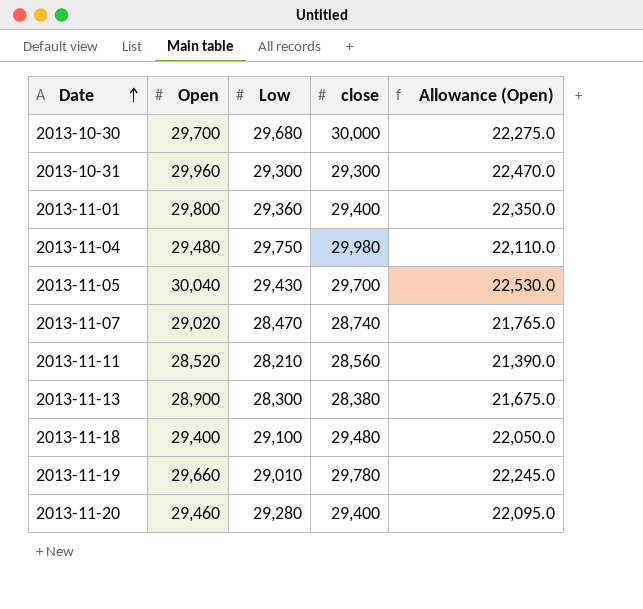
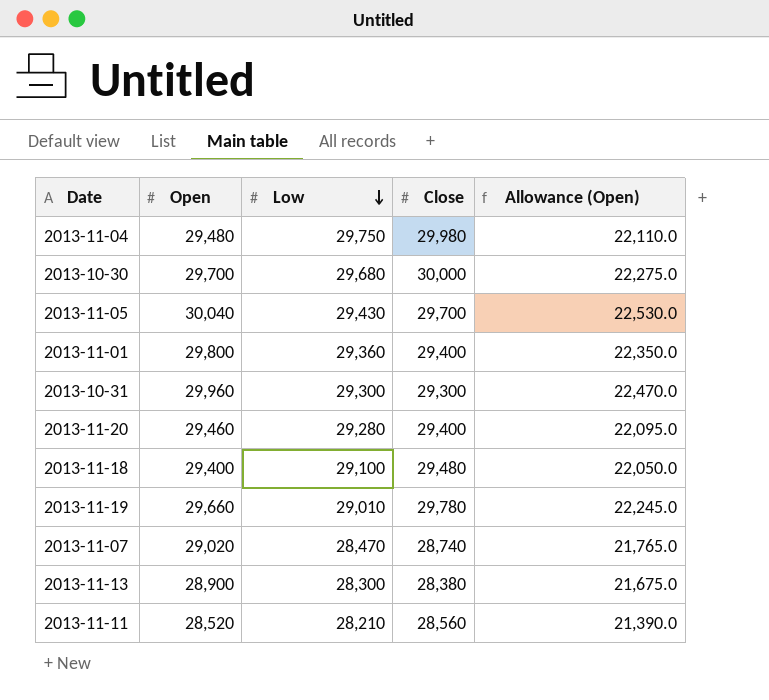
row order: Date ascending -> Low descending
column name: close -> Close

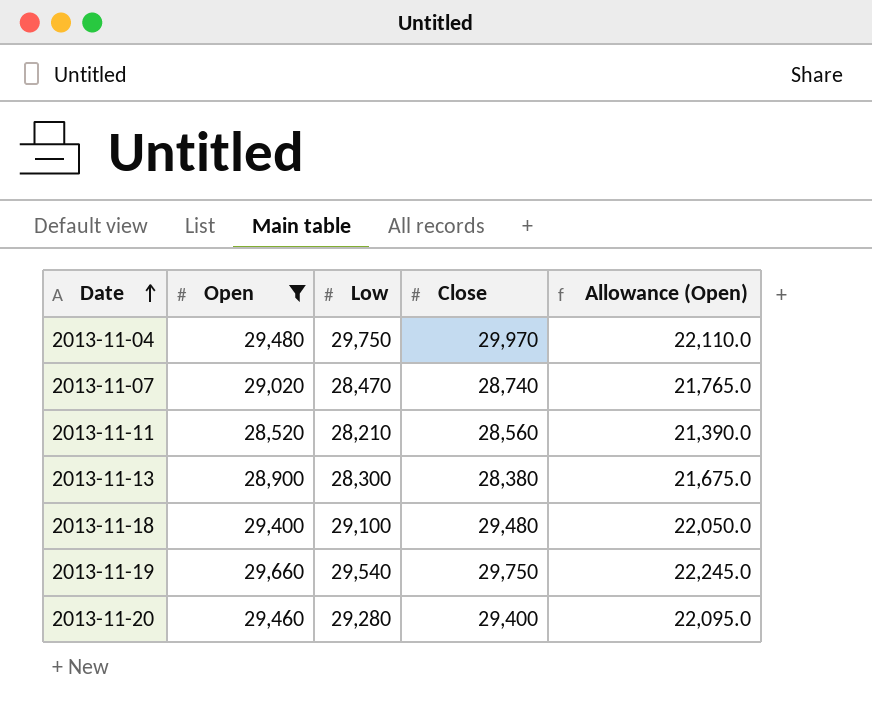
filter: none -> Open <= 29,660
row order: Low descending -> Date ascending
2013-11-04 | Close: 29,980 -> 29,970
2013-11-19 | Low: 29,010 -> 29,540
2013-11-19 | Close: 29,780 -> 29,750

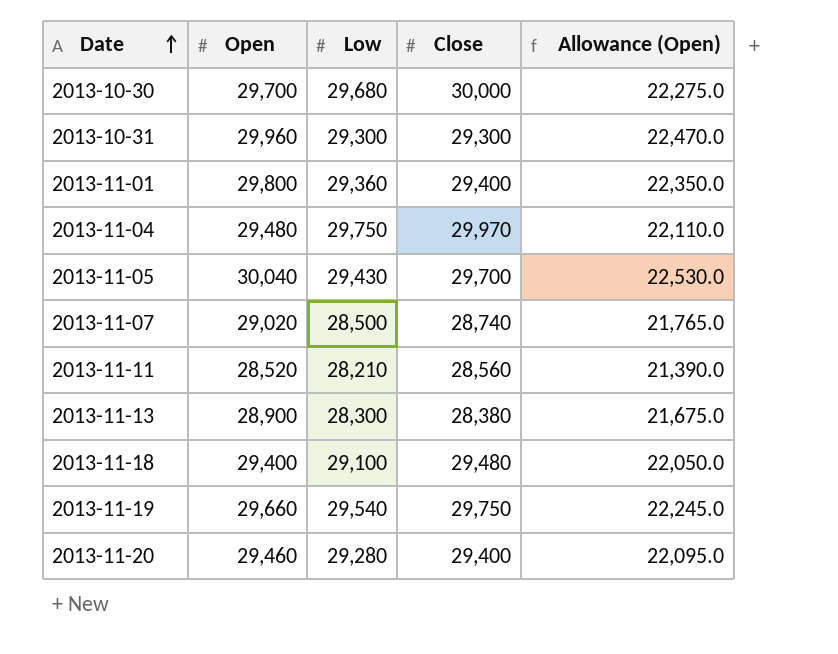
filter: Open <= 29,660 -> none
2013-11-07 | Low: 28,470 -> 28,500

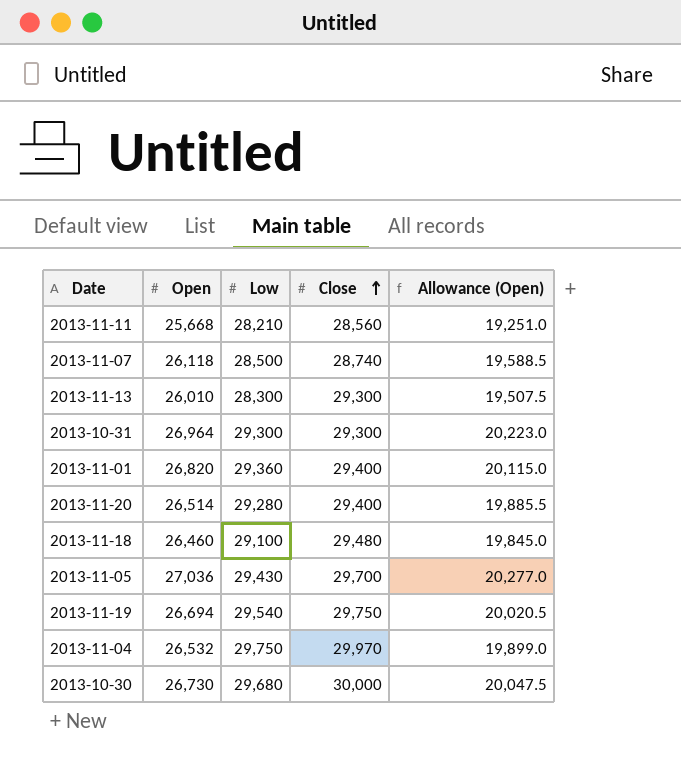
row order: Date ascending -> Close ascending
2013-11-11 | Open: 28,520 -> 25,668
2013-11-11 | Allowance (Open): 21,390.0 -> 19,251.0
2013-11-07 | Open: 29,020 -> 26,118
2013-11-07 | Allowance (Open): 21,765.0 -> 19,588.5
2013-11-13 | Open: 28,900 -> 26,010
2013-11-13 | Close: 28,380 -> 29,300
2013-11-13 | Allowance (Open): 21,675.0 -> 19,507.5
2013-10-31 | Open: 29,960 -> 26,964
2013-10-31 | Allowance (Open): 22,470.0 -> 20,223.0
2013-11-01 | Open: 29,800 -> 26,820
2013-11-01 | Allowance (Open): 22,350.0 -> 20,115.0
2013-11-20 | Open: 29,460 -> 26,514
2013-11-20 | Allowance (Open): 22,095.0 -> 19,885.5
2013-11-18 | Open: 29,400 -> 26,460
2013-11-18 | Allowance (Open): 22,050.0 -> 19,845.0
2013-11-05 | Open: 30,040 -> 27,036
2013-11-05 | Allowance (Open): 22,530.0 -> 20,277.0
2013-11-19 | Open: 29,660 -> 26,694
2013-11-19 | Allowance (Open): 22,245.0 -> 20,020.5
2013-11-04 | Open: 29,480 -> 26,532
2013-11-04 | Allowance (Open): 22,110.0 -> 19,899.0
2013-10-30 | Open: 29,700 -> 26,730
2013-10-30 | Allowance (Open): 22,275.0 -> 20,047.5

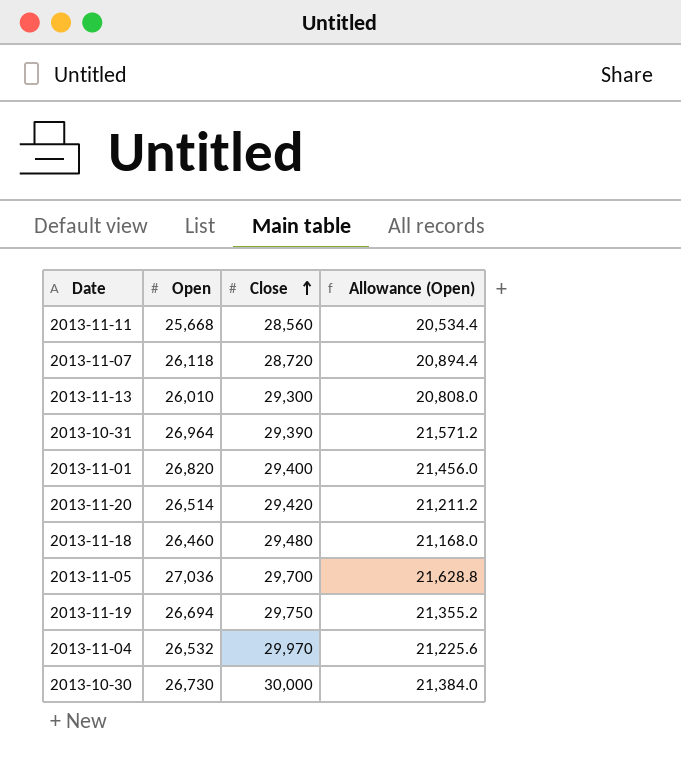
column Low | position: 3 -> none
column Allowance (Open) | formula: [Open] * 0.75 -> [Open] * 0.8
2013-11-07 | Close: 28,740 -> 28,720
2013-10-31 | Close: 29,300 -> 29,390
2013-11-20 | Close: 29,400 -> 29,420

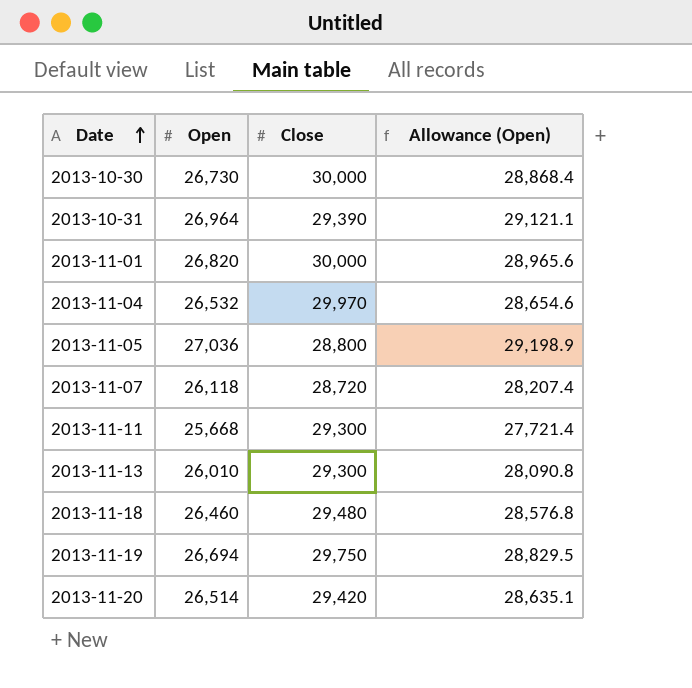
row order: Close ascending -> Date ascending
column Allowance (Open) | formula: [Open] * 0.8 -> [Open] * 1.08
2013-11-01 | Close: 29,400 -> 30,000
2013-11-05 | Close: 29,700 -> 28,800
2013-11-11 | Close: 28,560 -> 29,300

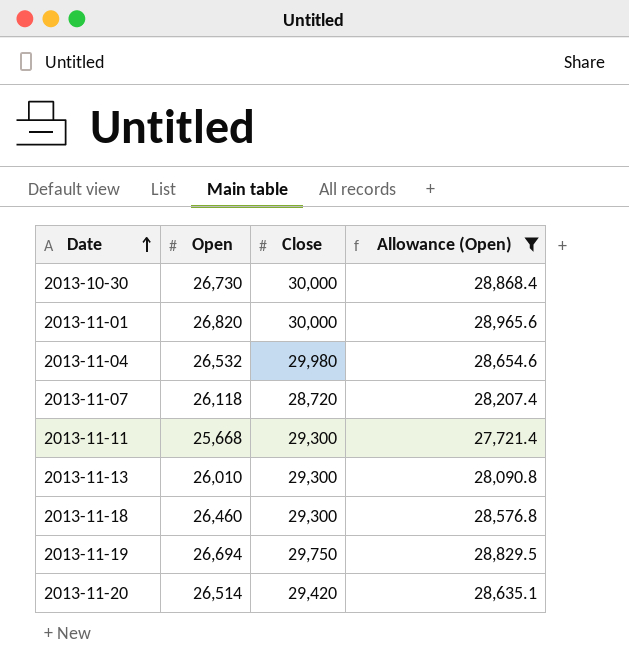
filter: none -> Allowance (Open) <= 28,965.6
2013-11-04 | Close: 29,970 -> 29,980
2013-11-18 | Close: 29,480 -> 29,300

